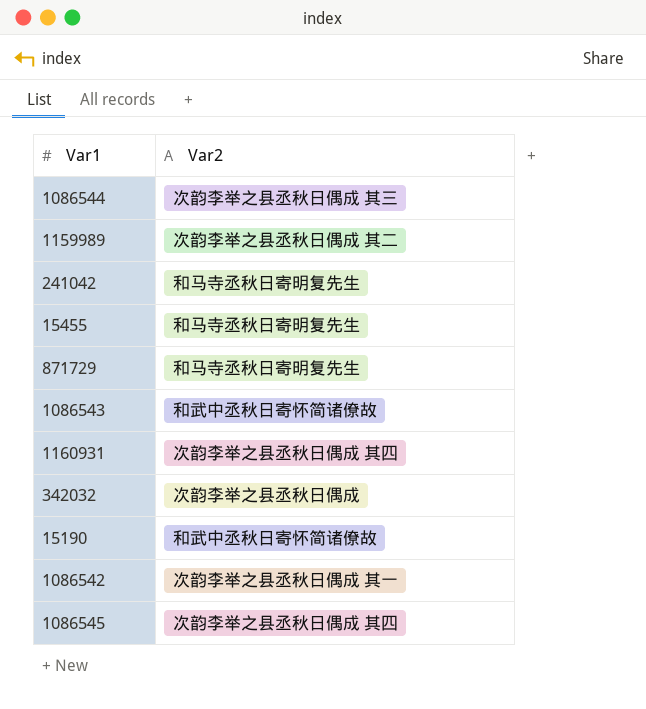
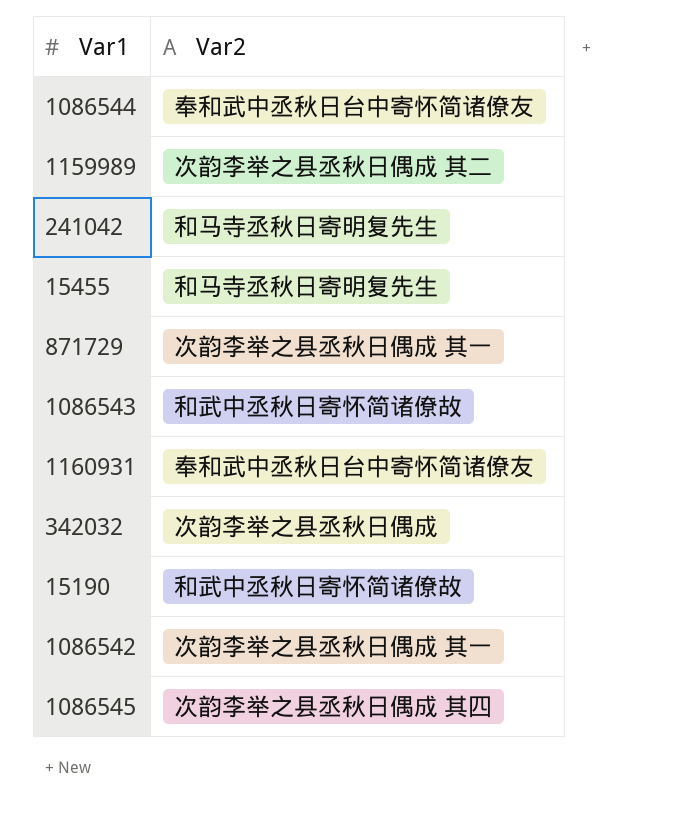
1086544 | Var2: 次韵李举之县丞秋日偶成 其三 -> 奉和武中丞秋日台中寄怀简诸僚友
871729 | Var2: 和马寺丞秋日寄明复先生 -> 次韵李举之县丞秋日偶成 其一
1160931 | Var2: 次韵李举之县丞秋日偶成 其四 -> 奉和武中丞秋日台中寄怀简诸僚友

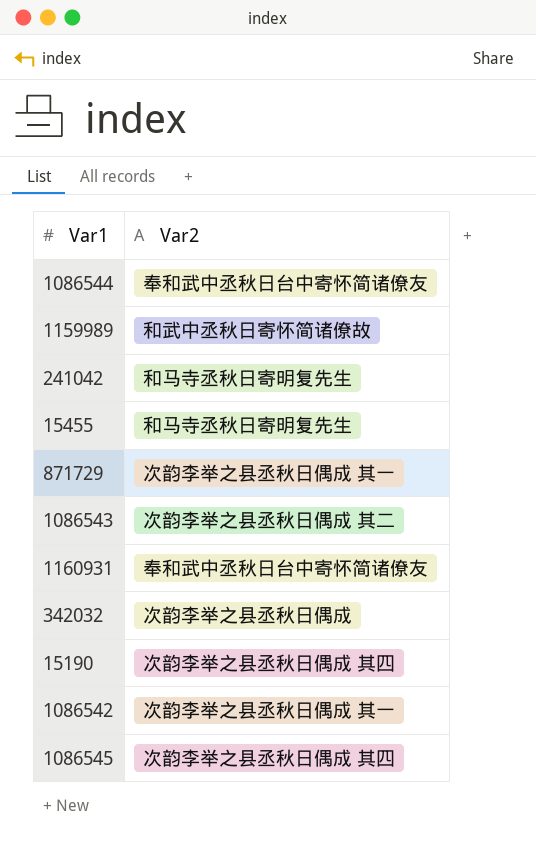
1159989 | Var2: 次韵李举之县丞秋日偶成 其二 -> 和武中丞秋日寄怀简诸僚故
1086543 | Var2: 和武中丞秋日寄怀简诸僚故 -> 次韵李举之县丞秋日偶成 其二
15190 | Var2: 和武中丞秋日寄怀简诸僚故 -> 次韵李举之县丞秋日偶成 其四

